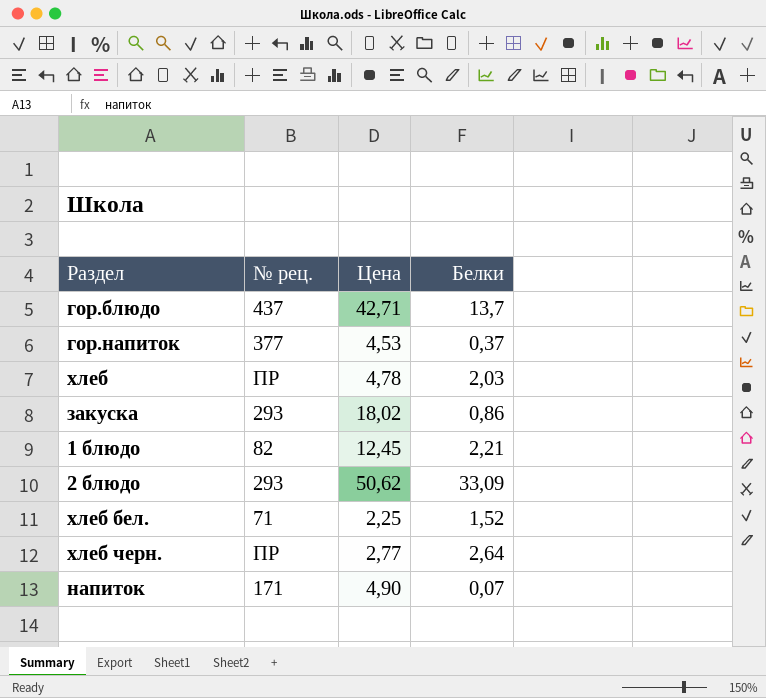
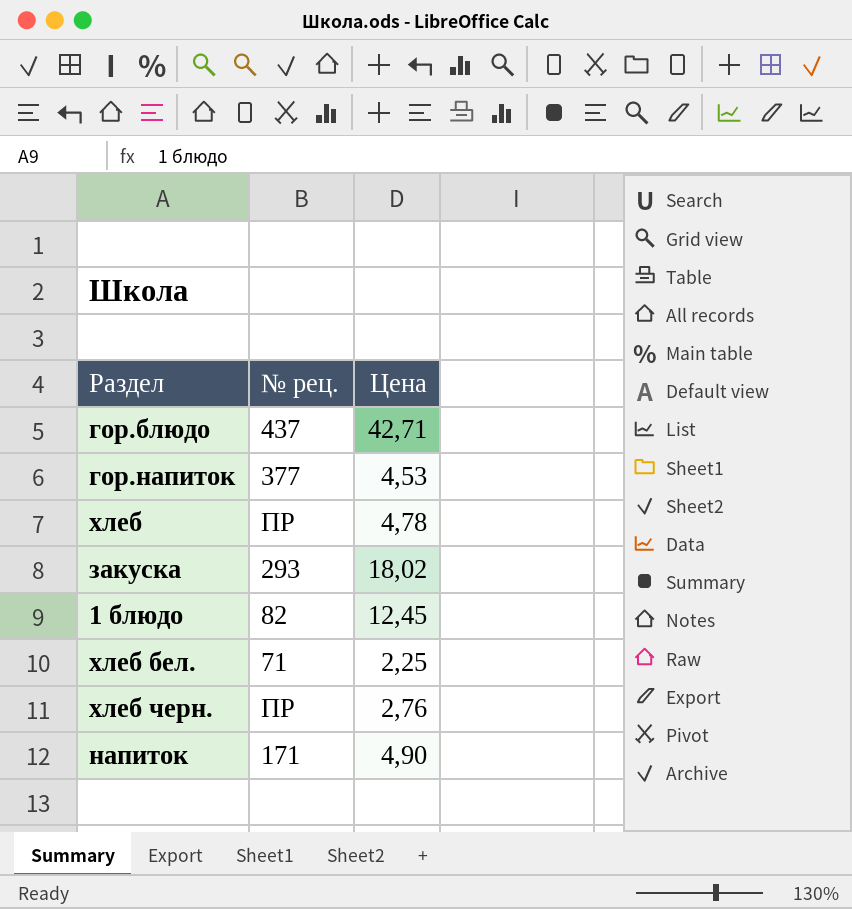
column Белки | position: 4 -> none
row 2 блюдо: 293 | 50,62 | 33,09 -> none
хлеб черн. | Цена: 2,77 -> 2,76

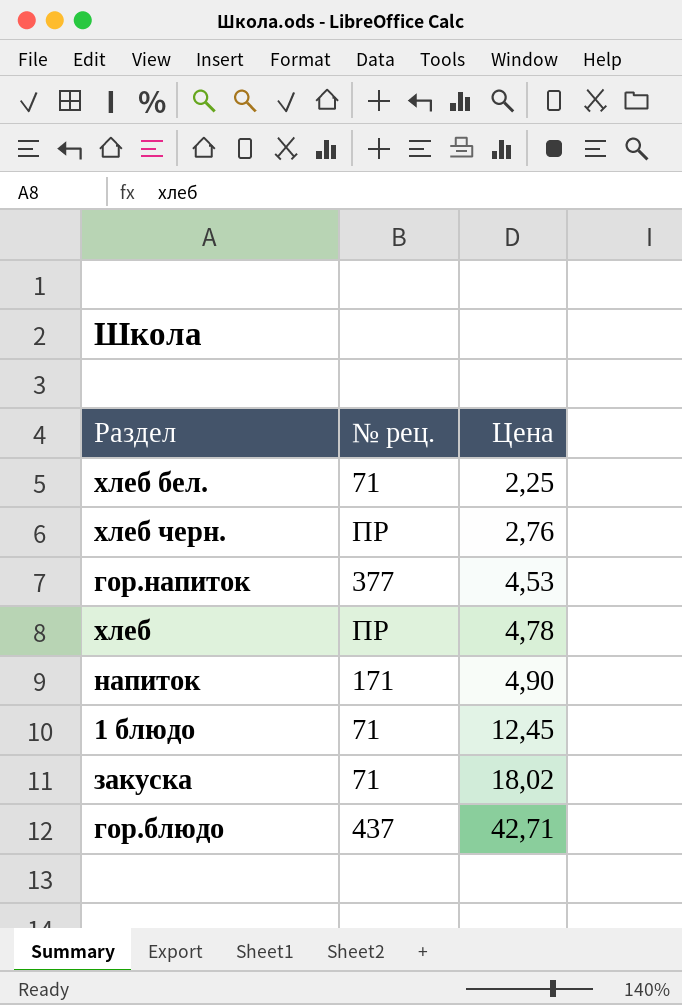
row order: none -> Цена ascending
1 блюдо | № рец.: 82 -> 71
закуска | № рец.: 293 -> 71

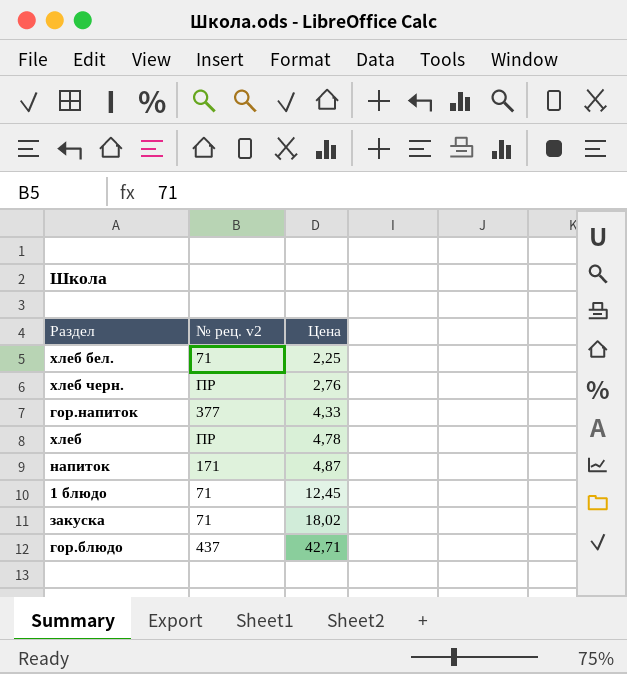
column name: № рец. -> № рец. v2
гор.напиток | Цена: 4,53 -> 4,33
напиток | Цена: 4,90 -> 4,87

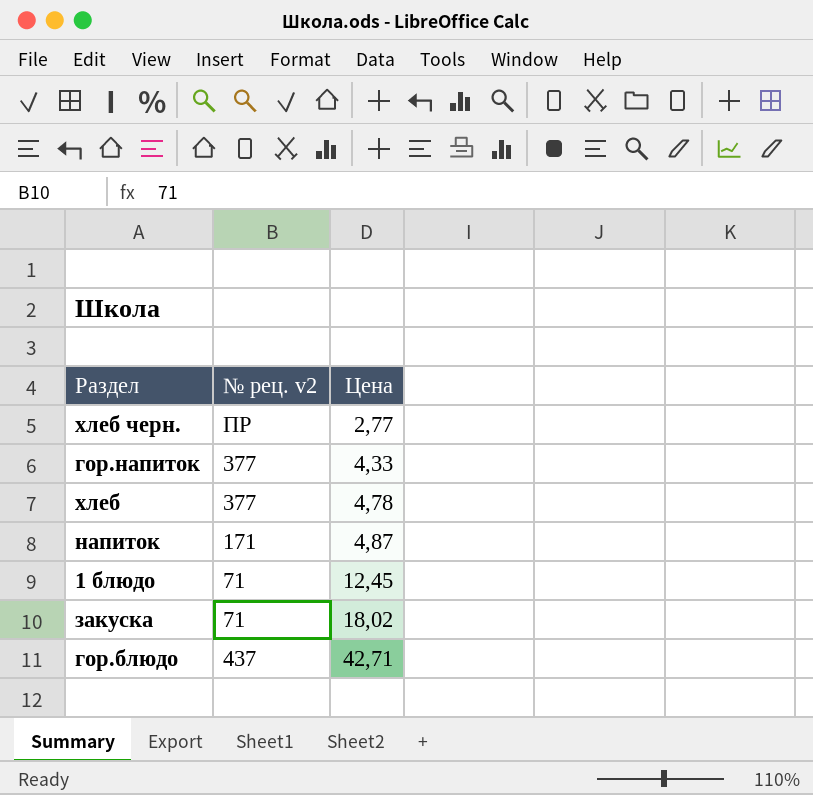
row хлеб бел.: 71 | 2,25 -> none
хлеб черн. | Цена: 2,76 -> 2,77
хлеб | № рец. v2: ПР -> 377

